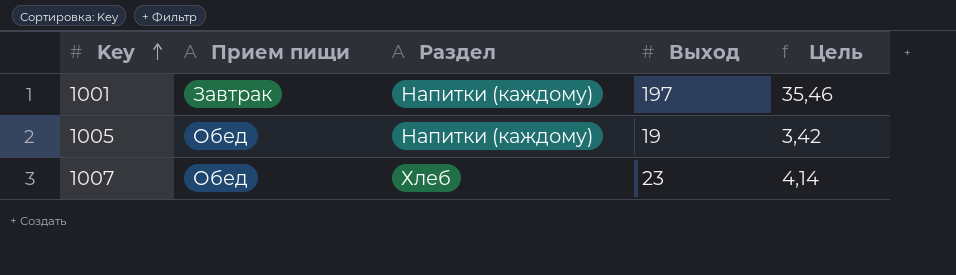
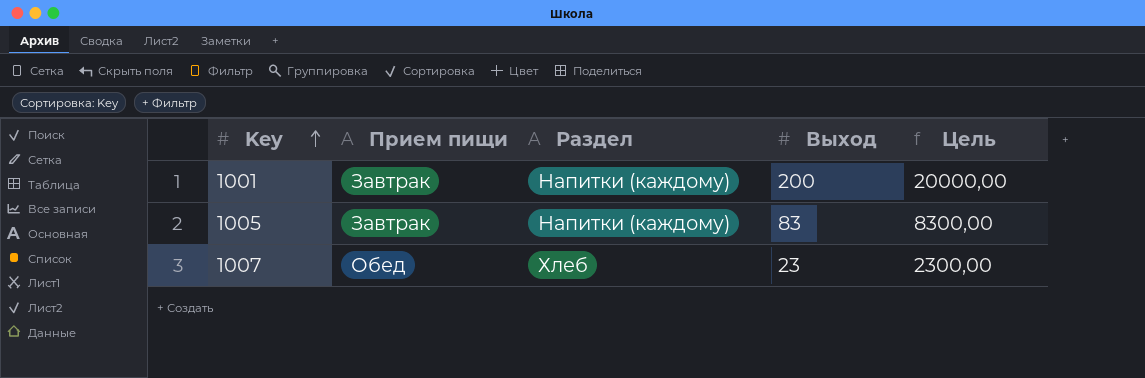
column Цель | formula: [Выход] * 0,18 -> [Выход] * 100
1001 | Выход: 197 -> 200
1005 | Прием пищи: Обед -> Завтрак
1005 | Выход: 19 -> 83

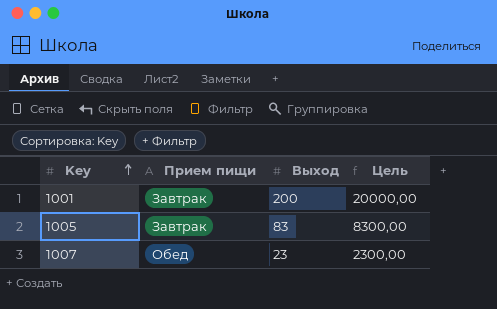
column Раздел | position: 3 -> none

